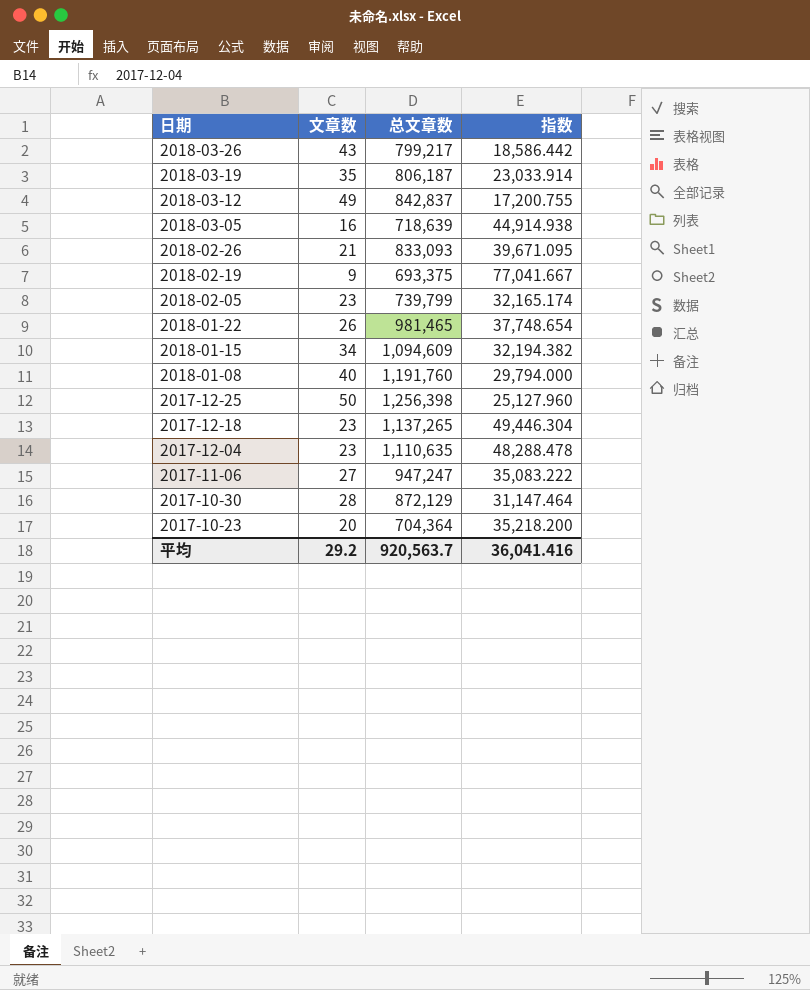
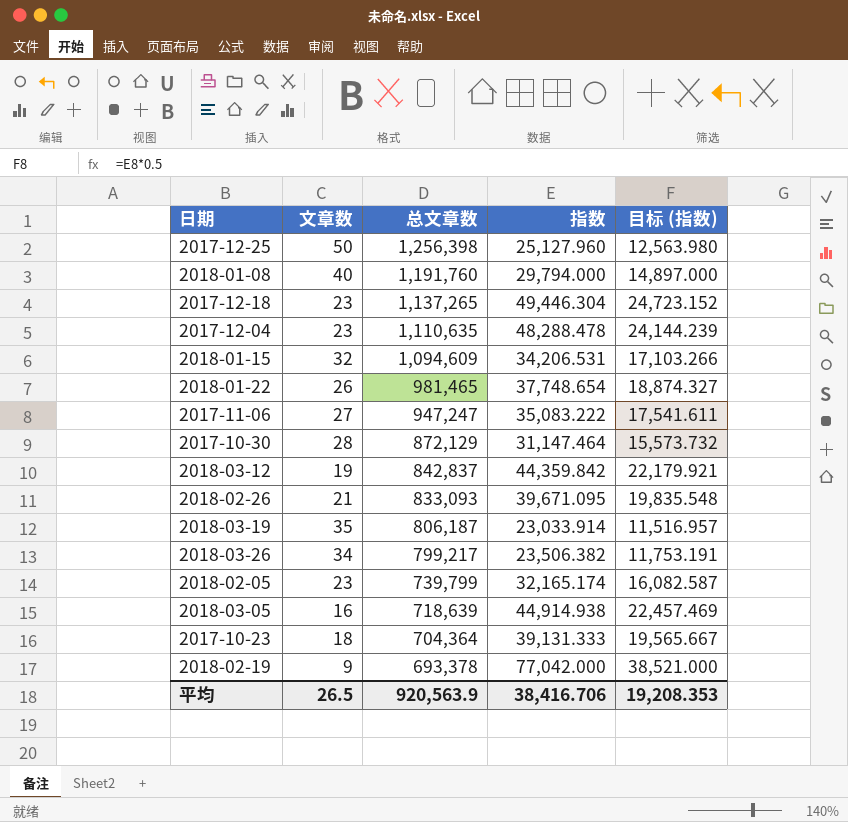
row order: 日期 descending -> 总文章数 descending
column 目标 (指数) | formula: none -> [指数] * 0.5
2018-01-15 | 文章数: 34 -> 32
2018-01-15 | 指数: 32,194.382 -> 34,206.531
2018-03-12 | 文章数: 49 -> 19
2018-03-12 | 指数: 17,200.755 -> 44,359.842
2018-03-26 | 文章数: 43 -> 34
2018-03-26 | 指数: 18,586.442 -> 23,506.382
2017-10-23 | 文章数: 20 -> 18
2017-10-23 | 指数: 35,218.200 -> 39,131.333
2018-02-19 | 总文章数: 693,375 -> 693,378
2018-02-19 | 指数: 77,041.667 -> 77,042.000
平均 | 文章数: 29.2 -> 26.5
平均 | 总文章数: 920,563.7 -> 920,563.9
平均 | 指数: 36,041.416 -> 38,416.706

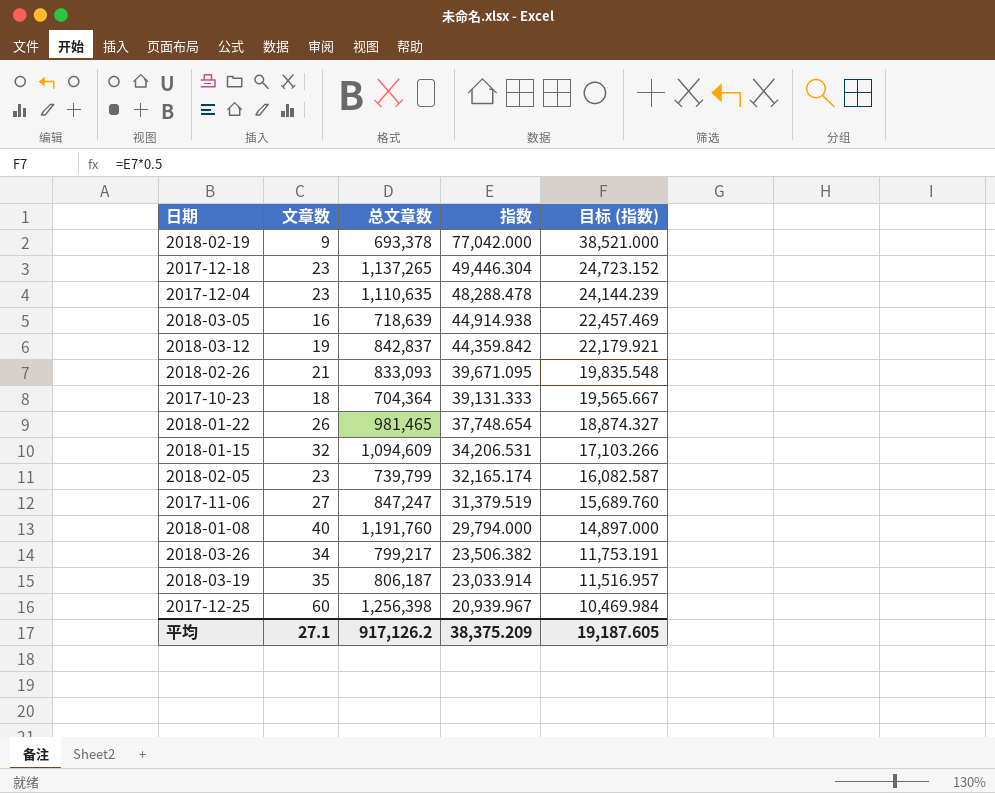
row order: 总文章数 descending -> 指数 descending
row 2017-10-30: 28 | 872,129 | 31,147.464 | 15,573.732 -> none
2017-11-06 | 总文章数: 947,247 -> 847,247
2017-11-06 | 指数: 35,083.222 -> 31,379.519
2017-11-06 | 目标 (指数): 17,541.611 -> 15,689.760
2017-12-25 | 文章数: 50 -> 60
2017-12-25 | 指数: 25,127.960 -> 20,939.967
2017-12-25 | 目标 (指数): 12,563.980 -> 10,469.984
平均 | 文章数: 26.5 -> 27.1
平均 | 总文章数: 920,563.9 -> 917,126.2
平均 | 指数: 38,416.706 -> 38,375.209
平均 | 目标 (指数): 19,208.353 -> 19,187.605

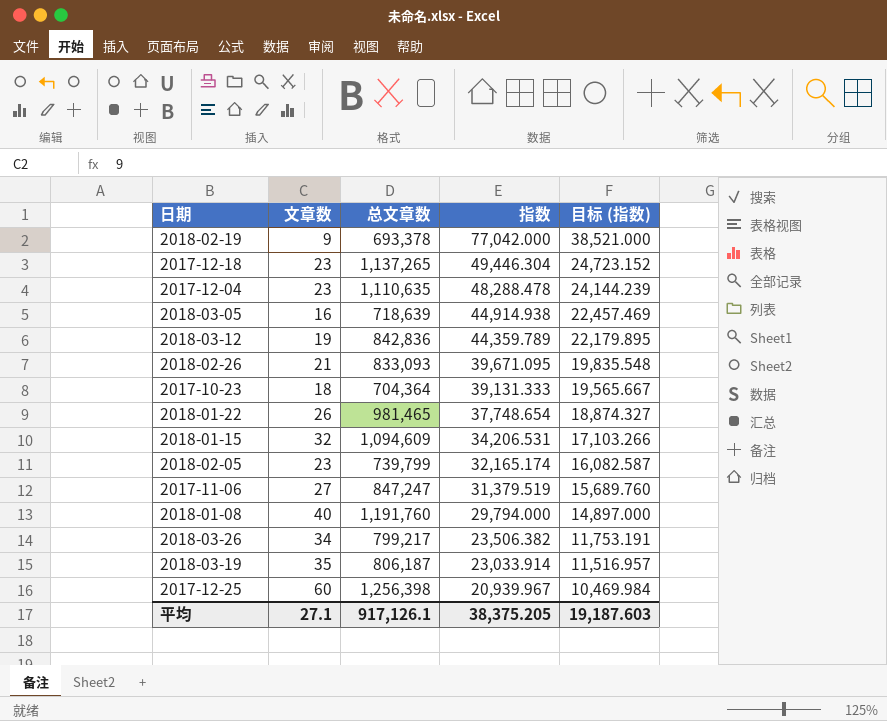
2018-03-12 | 总文章数: 842,837 -> 842,836
2018-03-12 | 指数: 44,359.842 -> 44,359.789
2018-03-12 | 目标 (指数): 22,179.921 -> 22,179.895
平均 | 总文章数: 917,126.2 -> 917,126.1
平均 | 指数: 38,375.209 -> 38,375.205
平均 | 目标 (指数): 19,187.605 -> 19,187.603

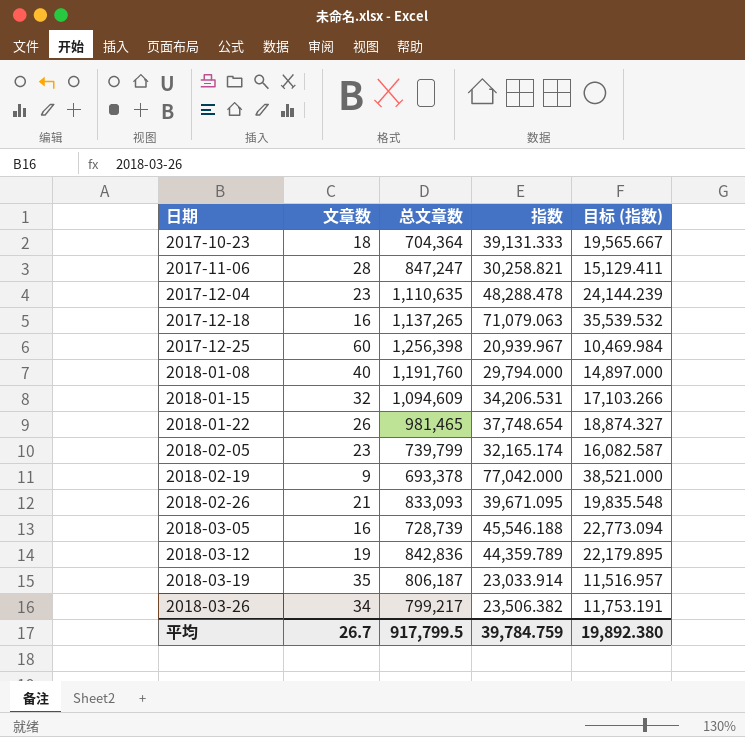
row order: 指数 descending -> 日期 ascending
2017-11-06 | 文章数: 27 -> 28
2017-11-06 | 指数: 31,379.519 -> 30,258.821
2017-11-06 | 目标 (指数): 15,689.760 -> 15,129.411
2017-12-18 | 文章数: 23 -> 16
2017-12-18 | 指数: 49,446.304 -> 71,079.063
2017-12-18 | 目标 (指数): 24,723.152 -> 35,539.532
2018-03-05 | 总文章数: 718,639 -> 728,739
2018-03-05 | 指数: 44,914.938 -> 45,546.188
2018-03-05 | 目标 (指数): 22,457.469 -> 22,773.094
平均 | 文章数: 27.1 -> 26.7
平均 | 总文章数: 917,126.1 -> 917,799.5
平均 | 指数: 38,375.205 -> 39,784.759
平均 | 目标 (指数): 19,187.603 -> 19,892.380

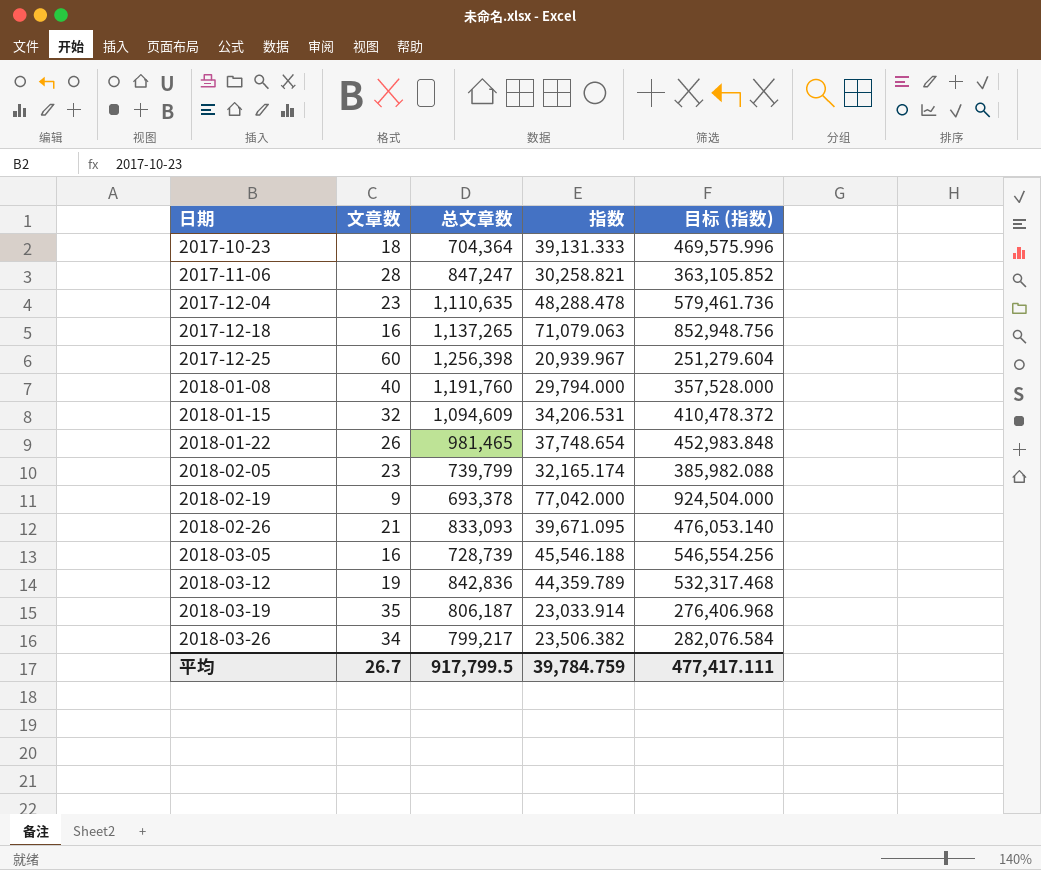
column 目标 (指数) | formula: [指数] * 0.5 -> [指数] * 12
平均 | 目标 (指数): 19,892.380 -> 477,417.111

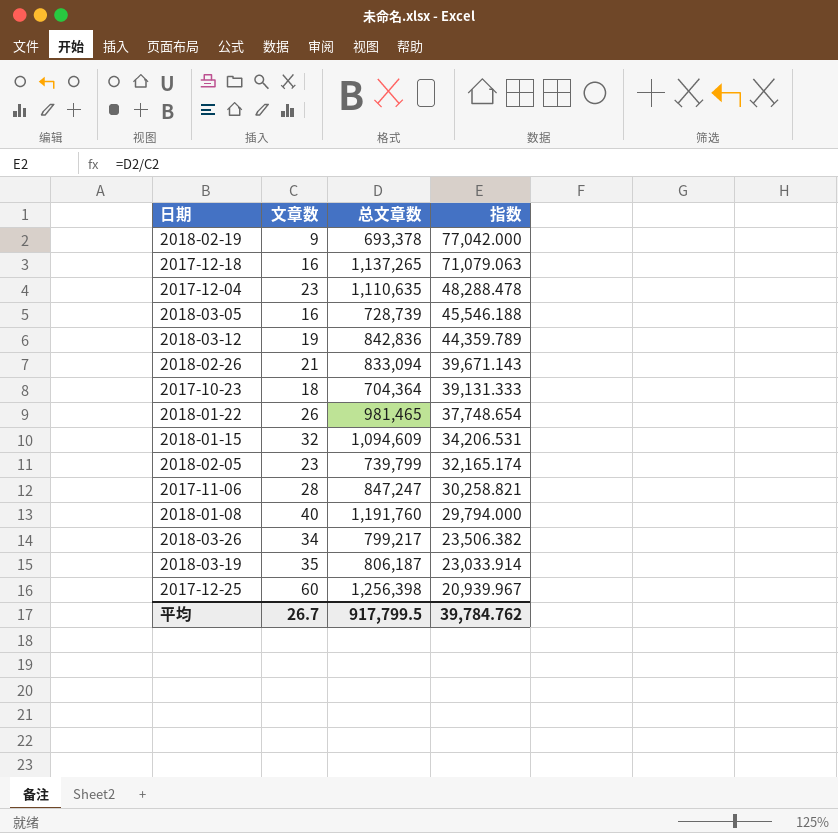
row order: 日期 ascending -> 指数 descending
column 目标 (指数) | formula: [指数] * 12 -> none
2018-02-26 | 总文章数: 833,093 -> 833,094
2018-02-26 | 指数: 39,671.095 -> 39,671.143
平均 | 指数: 39,784.759 -> 39,784.762

